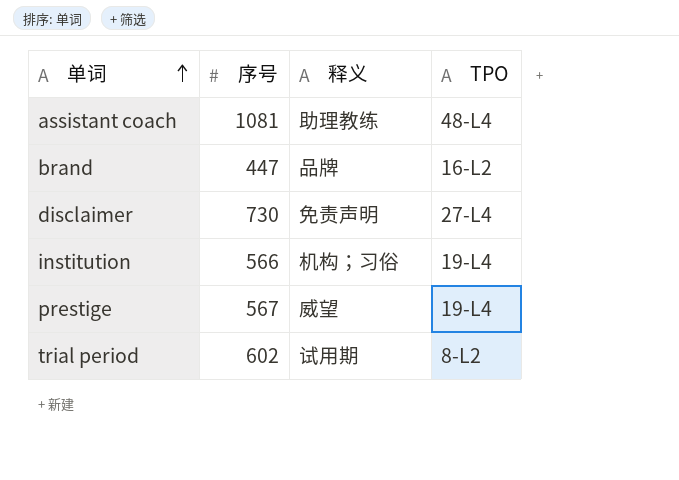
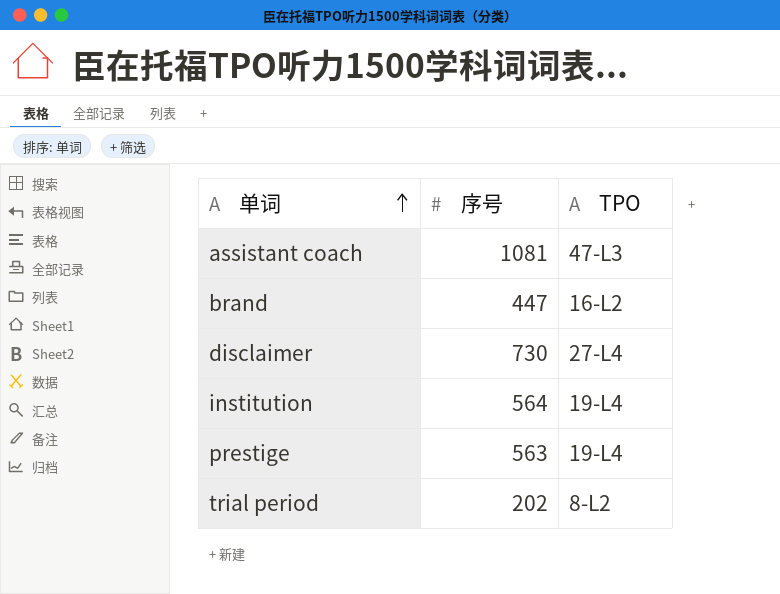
column 释义 | position: 3 -> none
assistant coach | TPO: 48-L4 -> 47-L3
institution | 序号: 566 -> 564
prestige | 序号: 567 -> 563
trial period | 序号: 602 -> 202

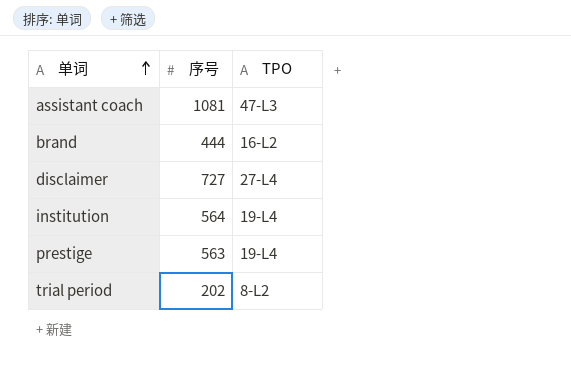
brand | 序号: 447 -> 444
disclaimer | 序号: 730 -> 727

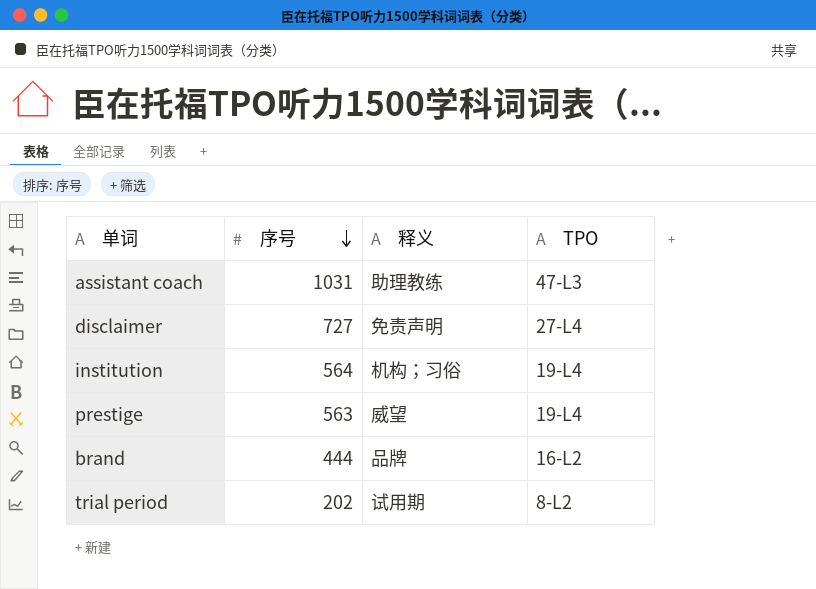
row order: 单词 ascending -> 序号 descending
column 释义 | position: none -> 3
assistant coach | 序号: 1081 -> 1031

